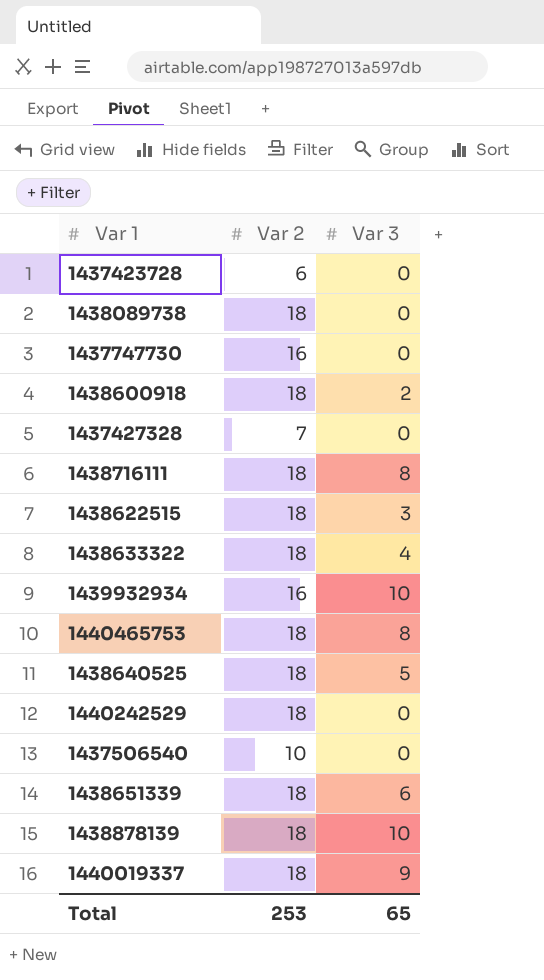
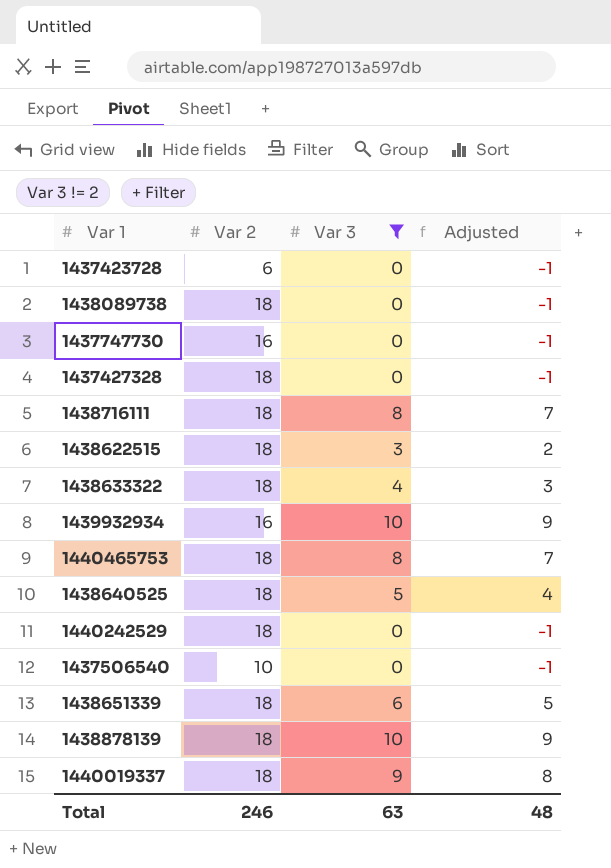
filter: none -> Var 3 != 2
column Adjusted | formula: none -> [Var 3] - 1
1437427328 | Var 2: 7 -> 18
Total | Var 2: 253 -> 246
Total | Var 3: 65 -> 63

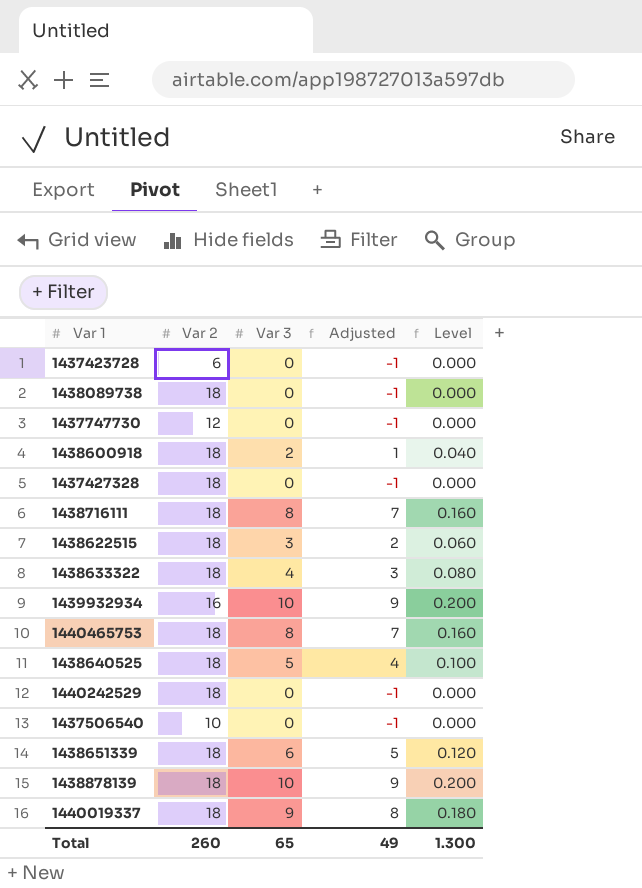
filter: Var 3 != 2 -> none
column Level | formula: none -> [Var 3] * 0.02
1437747730 | Var 2: 16 -> 12
Total | Var 2: 246 -> 260
Total | Var 3: 63 -> 65
Total | Adjusted: 48 -> 49

